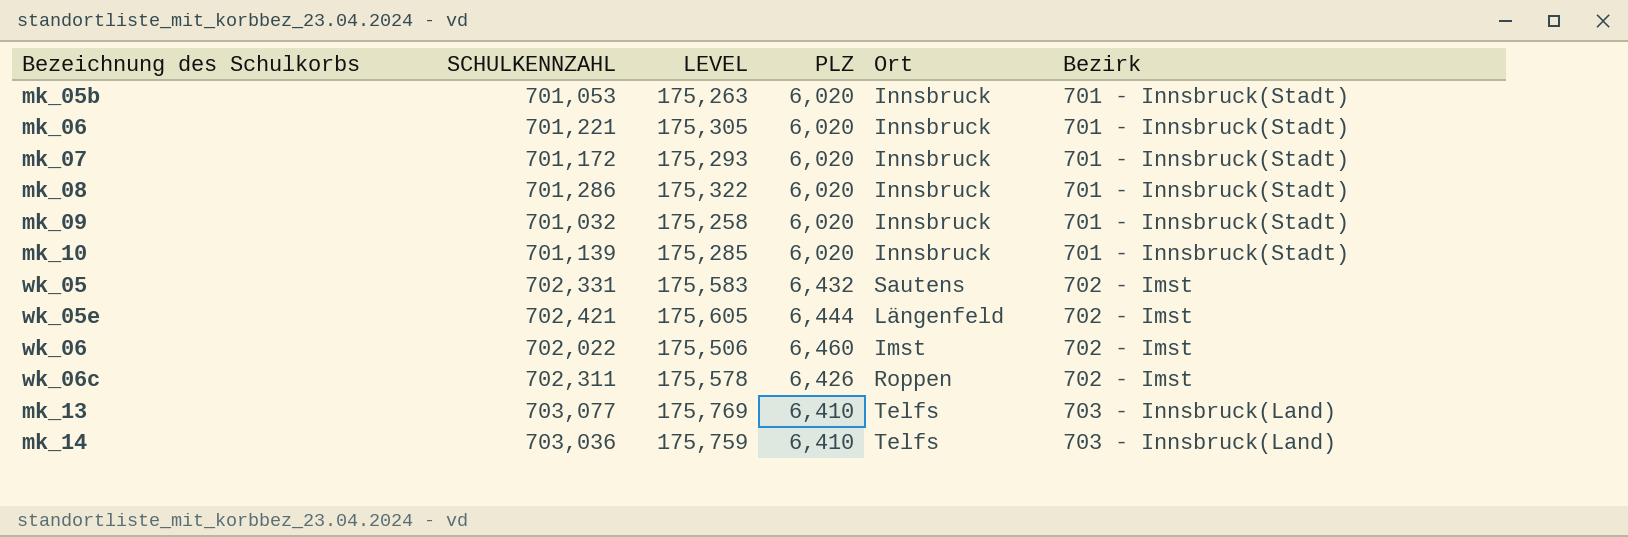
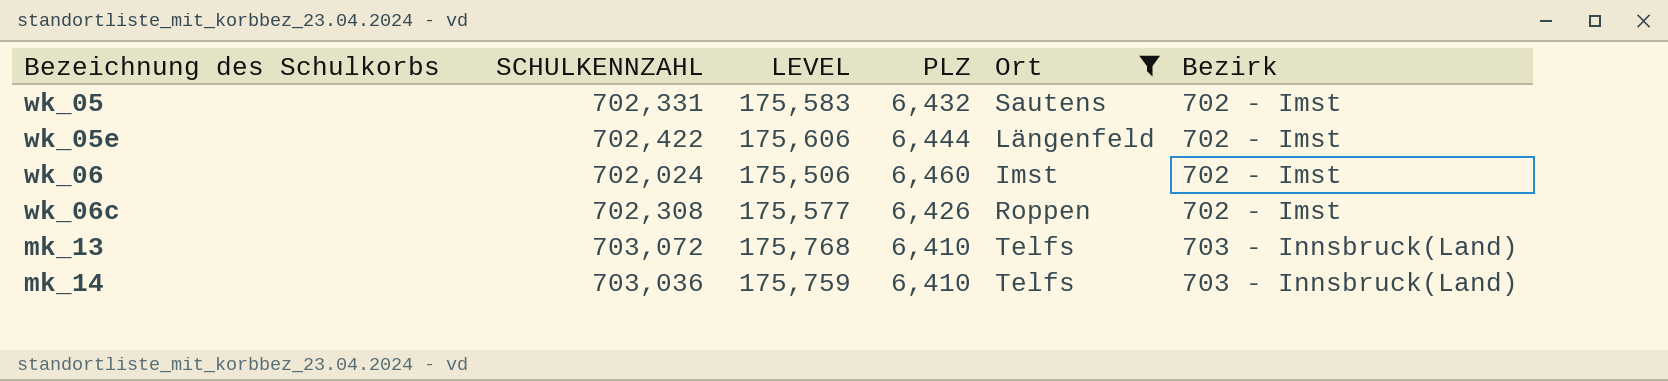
filter: none -> Ort != Innsbruck
wk_05e | SCHULKENNZAHL: 702,421 -> 702,422
wk_05e | LEVEL: 175,605 -> 175,606
wk_06 | SCHULKENNZAHL: 702,022 -> 702,024
wk_06c | SCHULKENNZAHL: 702,311 -> 702,308
wk_06c | LEVEL: 175,578 -> 175,577
mk_13 | SCHULKENNZAHL: 703,077 -> 703,072
mk_13 | LEVEL: 175,769 -> 175,768

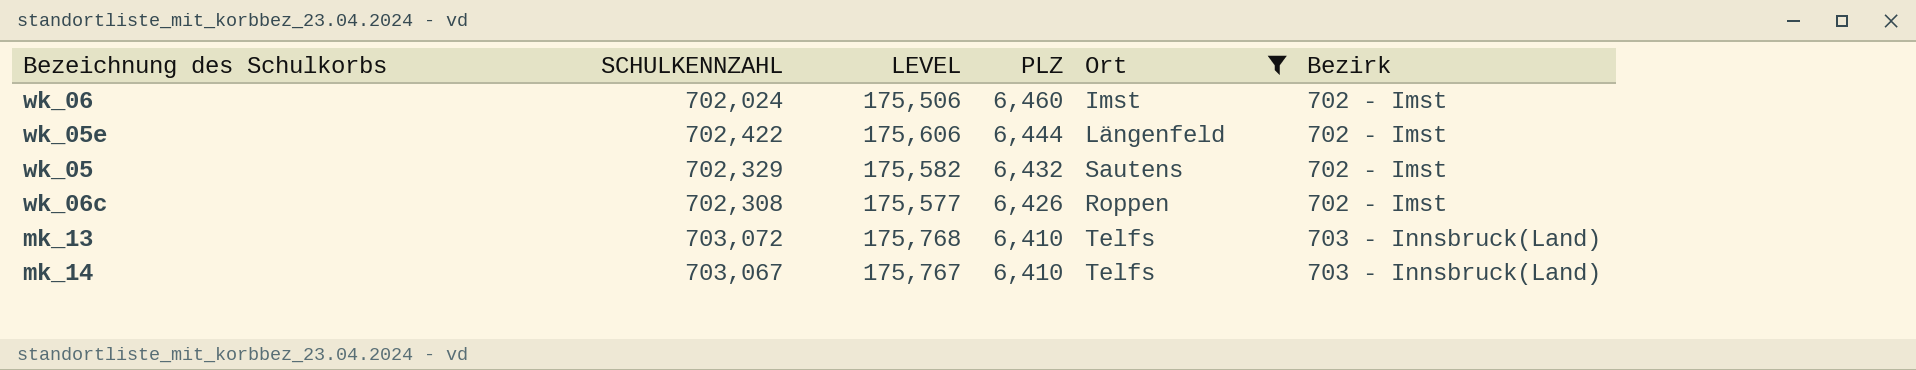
row order: Bezirk ascending -> PLZ descending
wk_05 | SCHULKENNZAHL: 702,331 -> 702,329
wk_05 | LEVEL: 175,583 -> 175,582
mk_14 | SCHULKENNZAHL: 703,036 -> 703,067
mk_14 | LEVEL: 175,759 -> 175,767

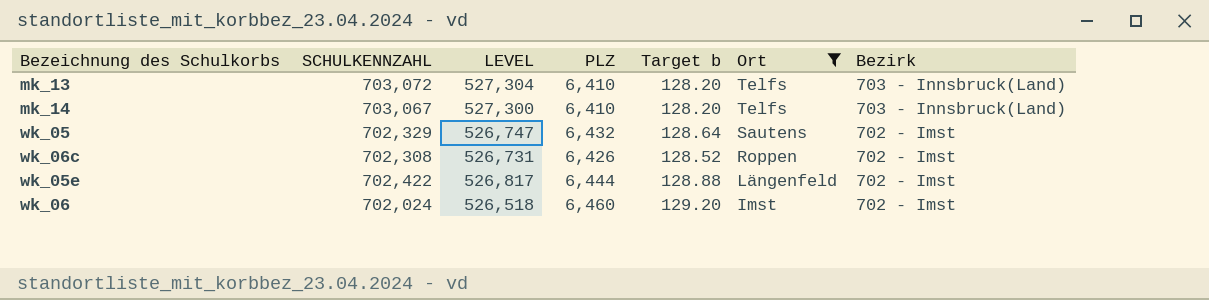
row order: PLZ descending -> Ort descending
column LEVEL | formula: [SCHULKENNZAHL] * 0.25 -> [SCHULKENNZAHL] * 0.75
column Target b | formula: none -> [PLZ] * 0.02

